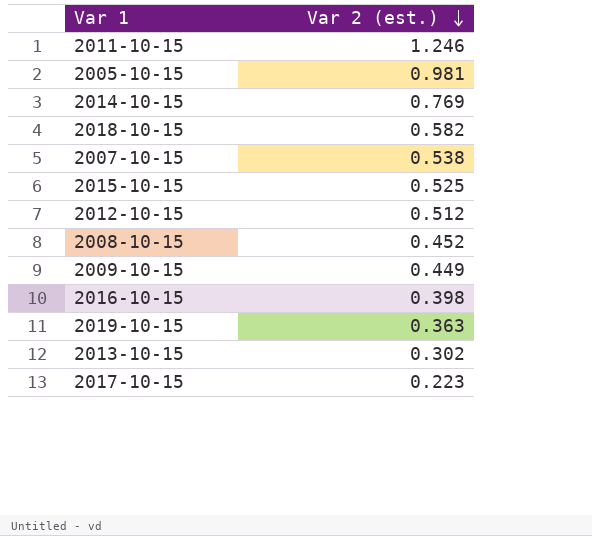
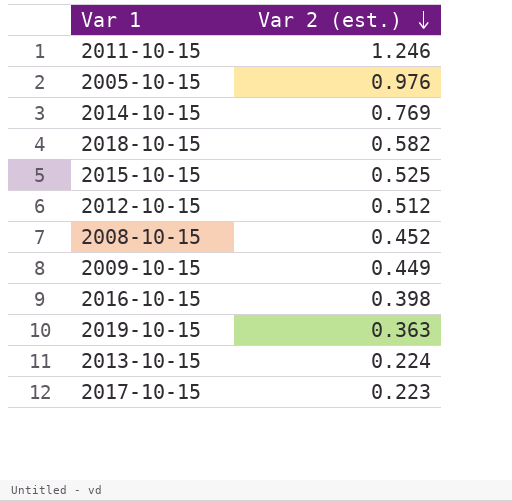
row 2007-10-15: 0.538 -> none
2005-10-15 | Var 2 (est.): 0.981 -> 0.976
2013-10-15 | Var 2 (est.): 0.302 -> 0.224

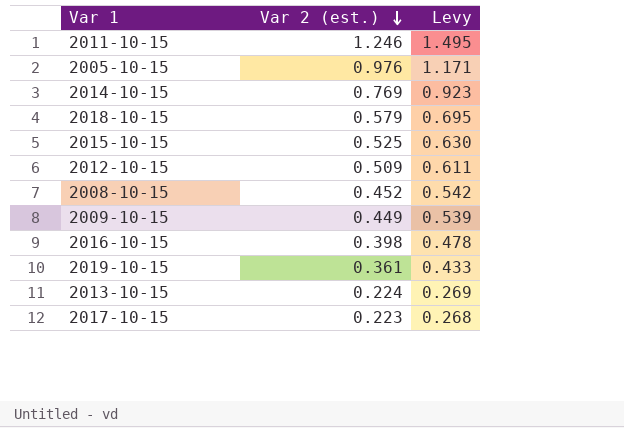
column Levy | formula: none -> [Var 2 (est.)] * 1.2
2018-10-15 | Var 2 (est.): 0.582 -> 0.579
2012-10-15 | Var 2 (est.): 0.512 -> 0.509
2019-10-15 | Var 2 (est.): 0.363 -> 0.361

